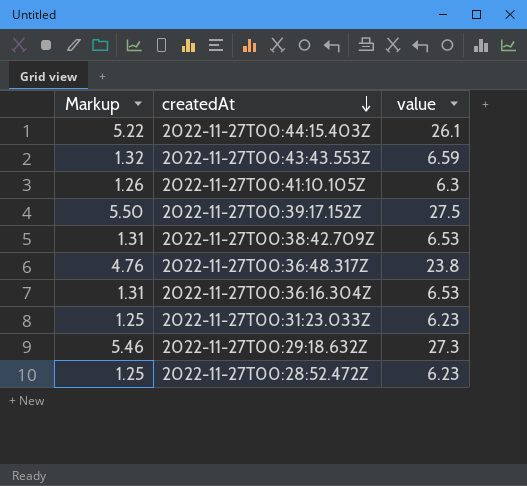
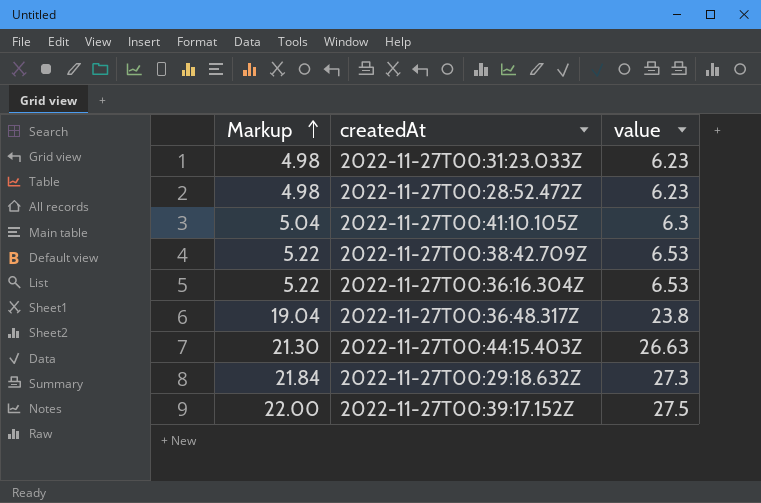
row order: createdAt descending -> Markup ascending
column Markup | formula: [value] * 0.2 -> [value] * 0.8
row 2022-11-27T00:43:43.553Z: 1.32 | 6.59 -> none
2022-11-27T00:44:15.403Z | value: 26.1 -> 26.63

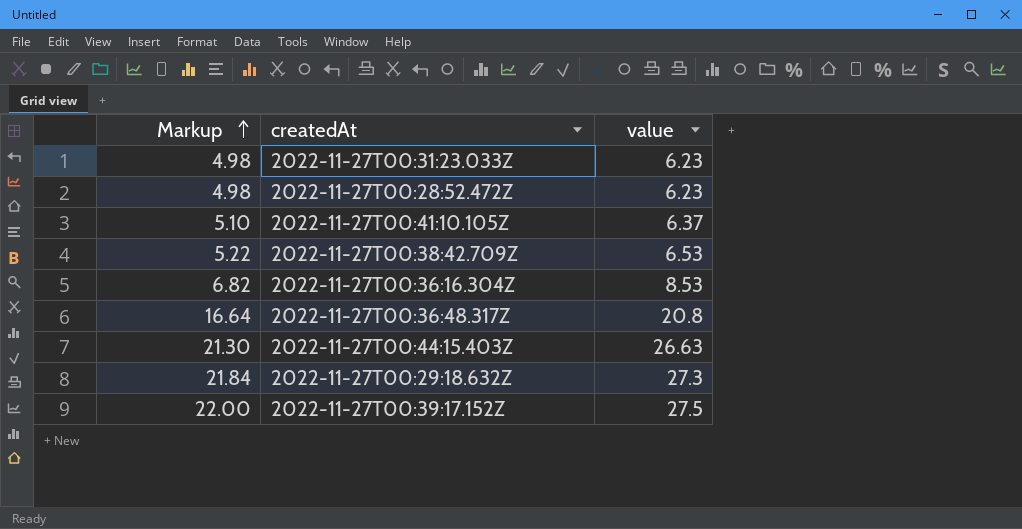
2022-11-27T00:41:10.105Z | Markup: 5.04 -> 5.10
2022-11-27T00:41:10.105Z | value: 6.3 -> 6.37
2022-11-27T00:36:16.304Z | Markup: 5.22 -> 6.82
2022-11-27T00:36:16.304Z | value: 6.53 -> 8.53
2022-11-27T00:36:48.317Z | Markup: 19.04 -> 16.64
2022-11-27T00:36:48.317Z | value: 23.8 -> 20.8

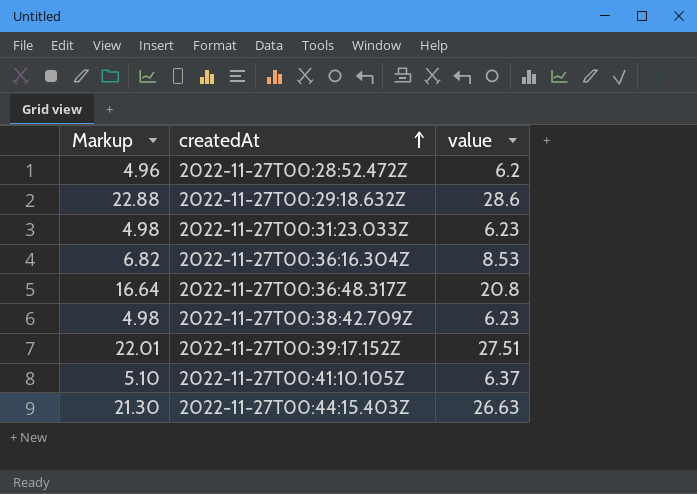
row order: Markup ascending -> createdAt ascending
2022-11-27T00:28:52.472Z | Markup: 4.98 -> 4.96
2022-11-27T00:28:52.472Z | value: 6.23 -> 6.2
2022-11-27T00:29:18.632Z | Markup: 21.84 -> 22.88
2022-11-27T00:29:18.632Z | value: 27.3 -> 28.6
2022-11-27T00:38:42.709Z | Markup: 5.22 -> 4.98
2022-11-27T00:38:42.709Z | value: 6.53 -> 6.23
2022-11-27T00:39:17.152Z | Markup: 22.00 -> 22.01
2022-11-27T00:39:17.152Z | value: 27.5 -> 27.51

